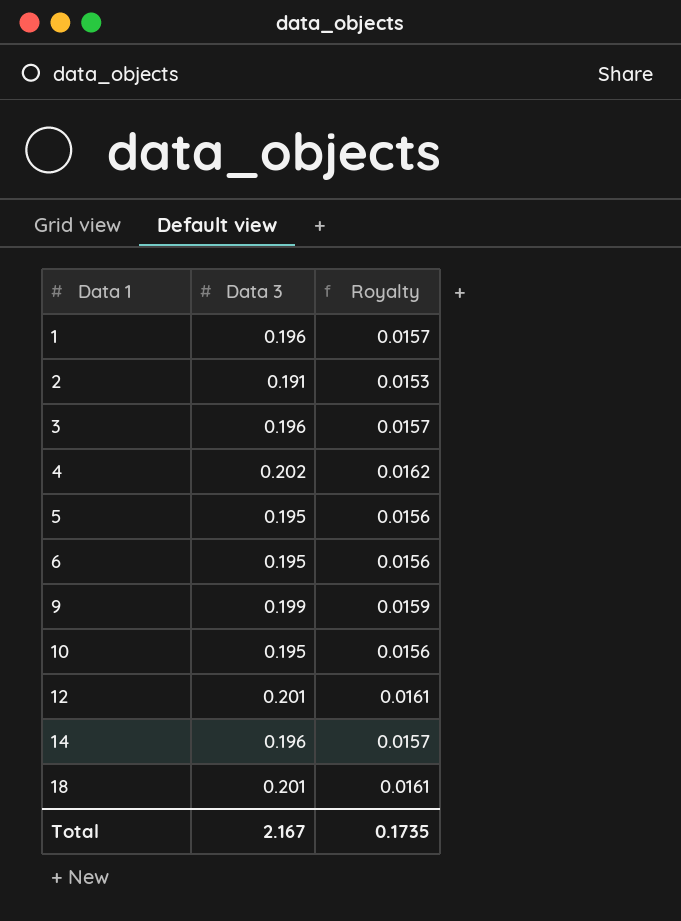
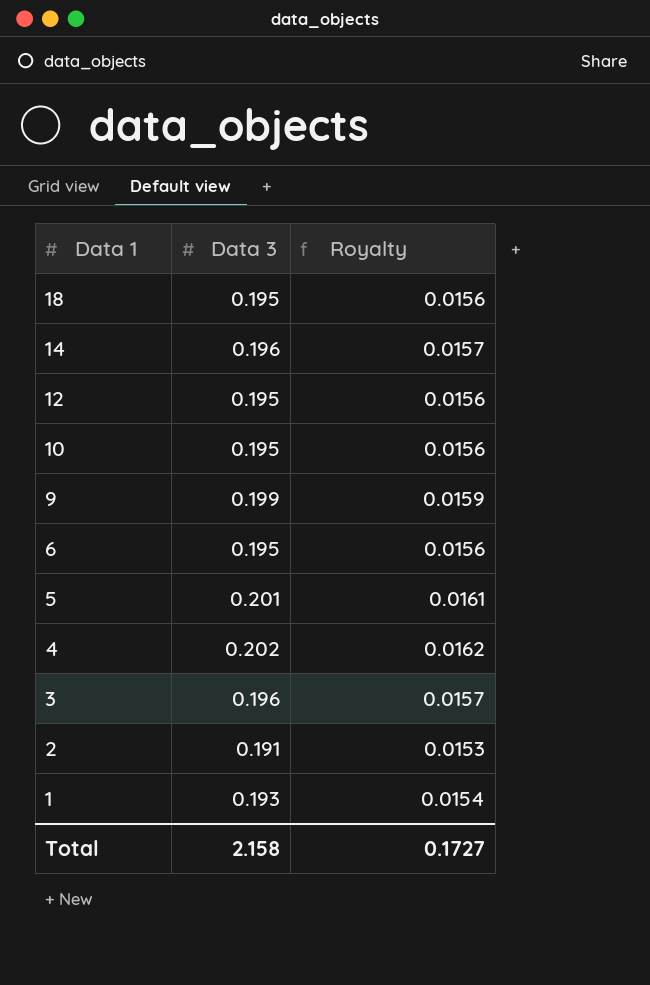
row order: Data 1 ascending -> Data 1 descending
18 | Data 3: 0.201 -> 0.195
18 | Royalty: 0.0161 -> 0.0156
12 | Data 3: 0.201 -> 0.195
12 | Royalty: 0.0161 -> 0.0156
5 | Data 3: 0.195 -> 0.201
5 | Royalty: 0.0156 -> 0.0161
1 | Data 3: 0.196 -> 0.193
1 | Royalty: 0.0157 -> 0.0154
Total | Data 3: 2.167 -> 2.158
Total | Royalty: 0.1735 -> 0.1727

